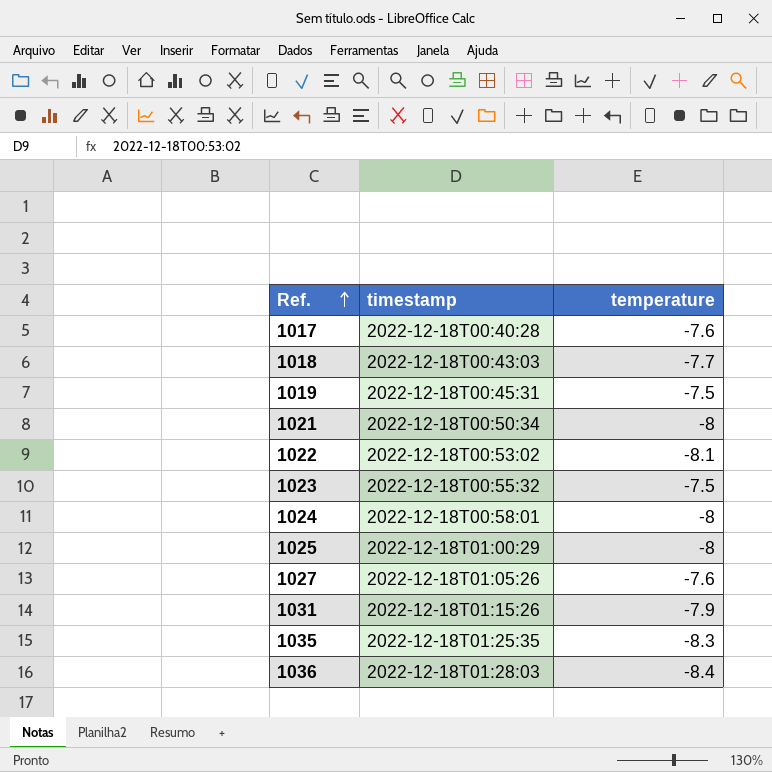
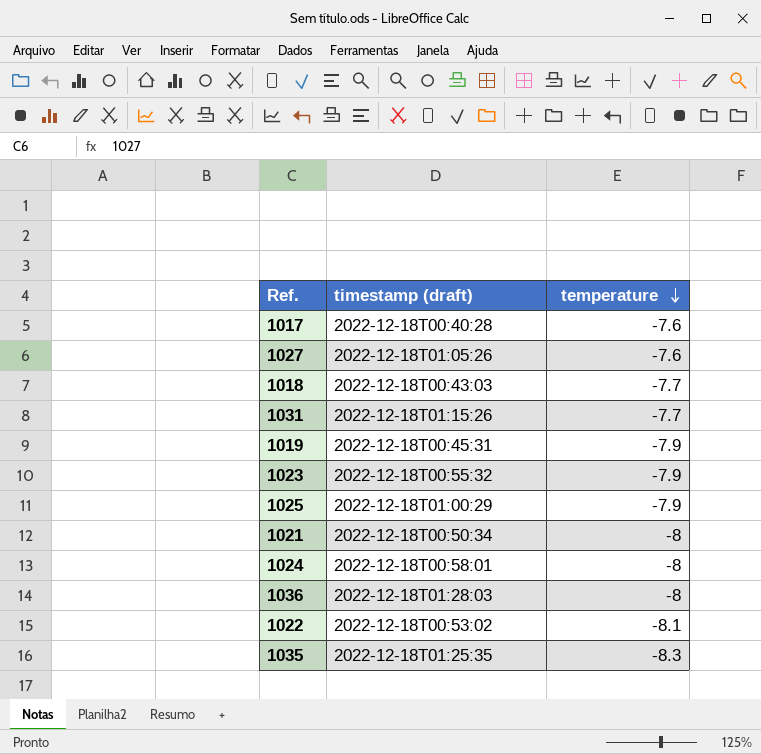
row order: Ref. ascending -> temperature descending
column name: timestamp -> timestamp (draft)
1031 | temperature: -7.9 -> -7.7
1019 | temperature: -7.5 -> -7.9
1023 | temperature: -7.5 -> -7.9
1025 | temperature: -8 -> -7.9
1036 | temperature: -8.4 -> -8

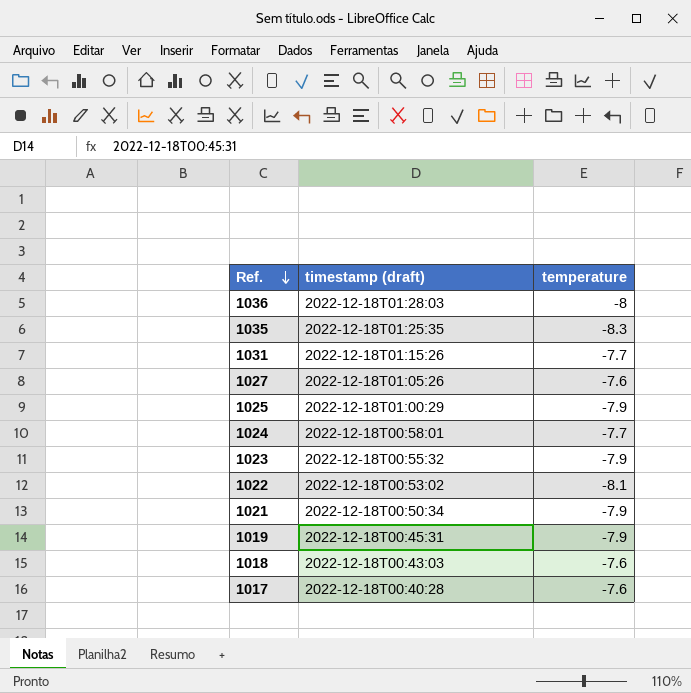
row order: temperature descending -> Ref. descending
1024 | temperature: -8 -> -7.7
1021 | temperature: -8 -> -7.9
1018 | temperature: -7.7 -> -7.6

